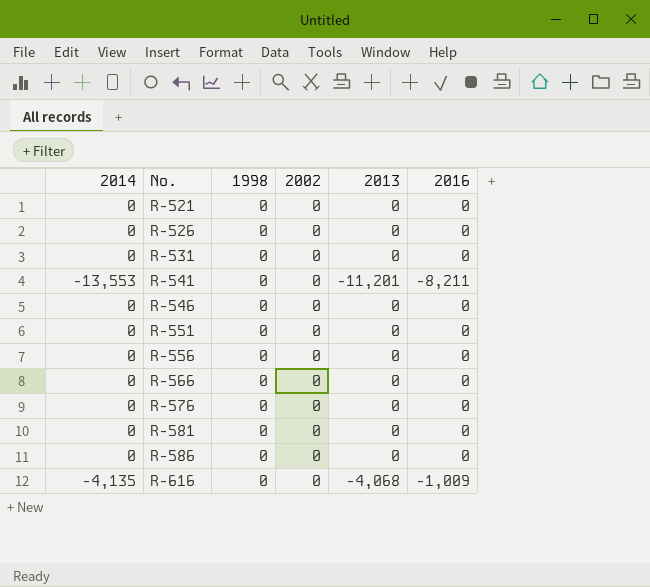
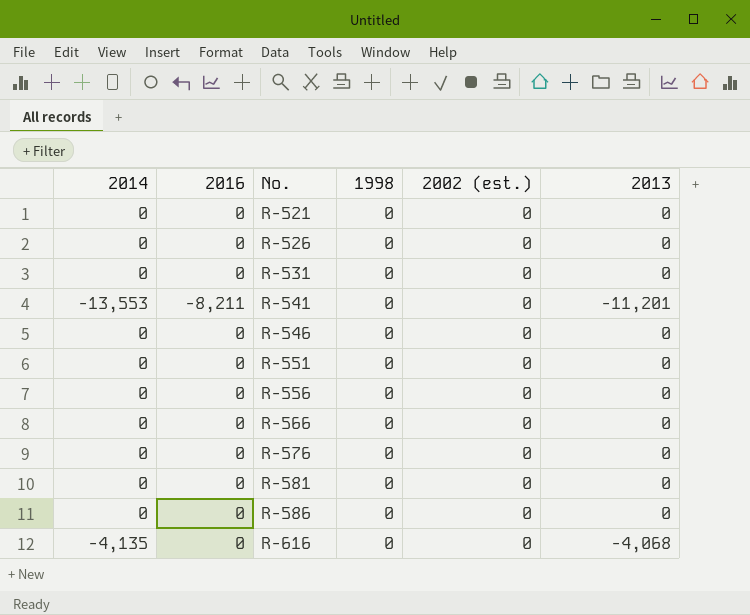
column 2016 | position: 6 -> 2
column name: 2002 -> 2002 (est.)
R-616 | 2016: -1,009 -> 0

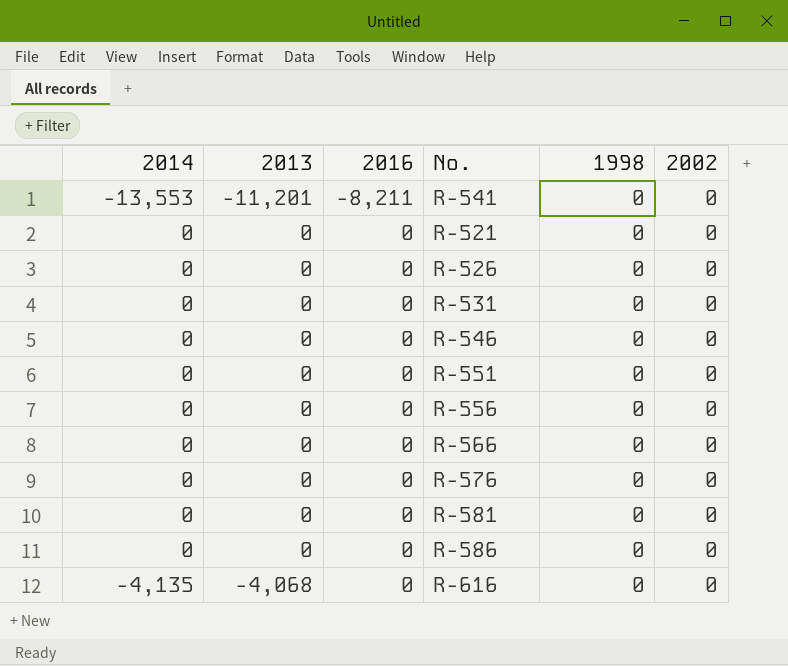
row order: No. ascending -> 2016 ascending
column 2013 | position: 6 -> 2
column name: 2002 (est.) -> 2002

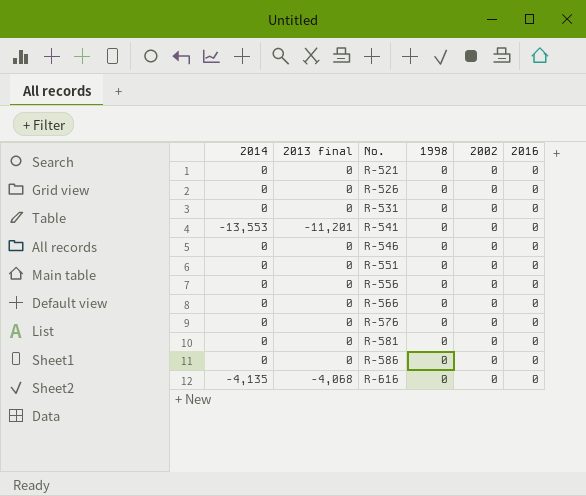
row order: 2016 ascending -> No. ascending
column name: 2013 -> 2013 final
column 2016 | position: 3 -> 6
R-541 | 2016: -8,211 -> 0

